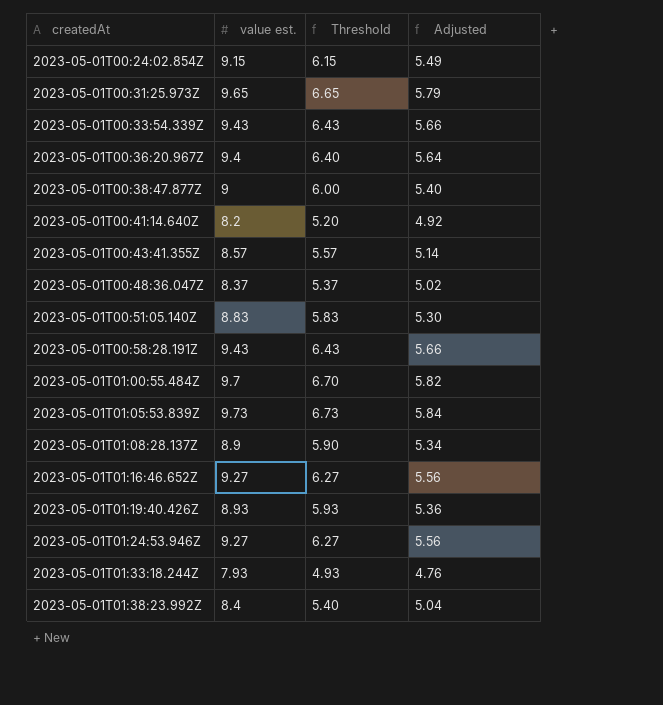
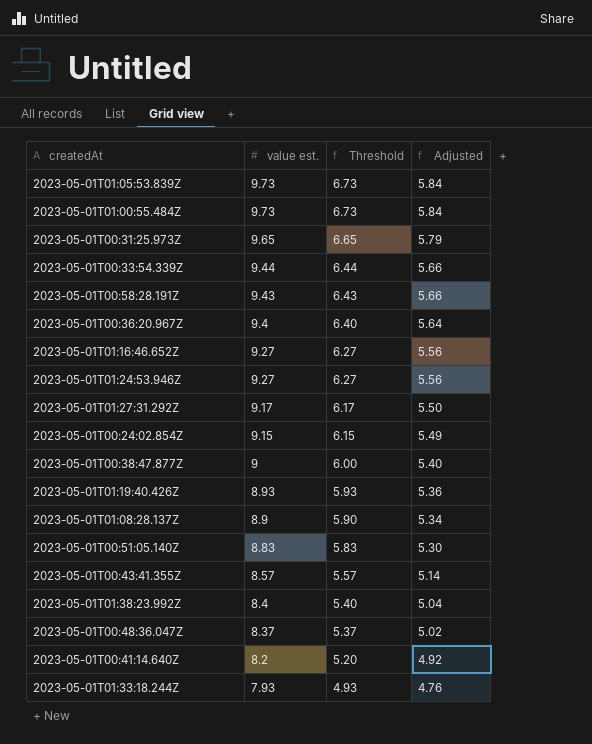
row order: createdAt ascending -> value est. descending
2023-05-01T01:00:55.484Z | value est.: 9.7 -> 9.73
2023-05-01T01:00:55.484Z | Threshold: 6.70 -> 6.73
2023-05-01T01:00:55.484Z | Adjusted: 5.82 -> 5.84
2023-05-01T00:33:54.339Z | value est.: 9.43 -> 9.44
2023-05-01T00:33:54.339Z | Threshold: 6.43 -> 6.44
row 2023-05-01T01:27:31.292Z: none -> 9.17 | 6.17 | 5.50

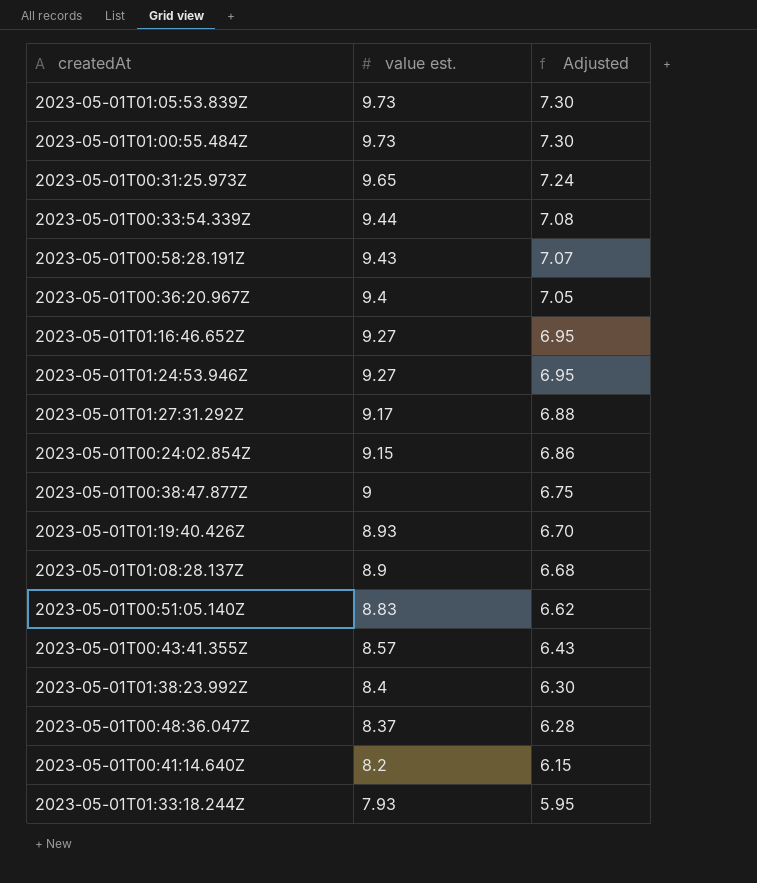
column Threshold | formula: [value est.] - 3 -> none
column Adjusted | formula: [value est.] * 0.6 -> [value est.] * 0.75

